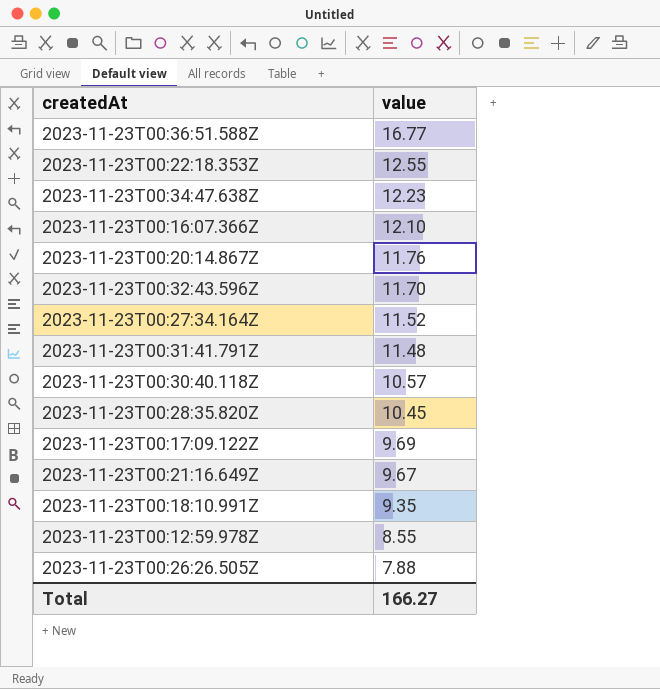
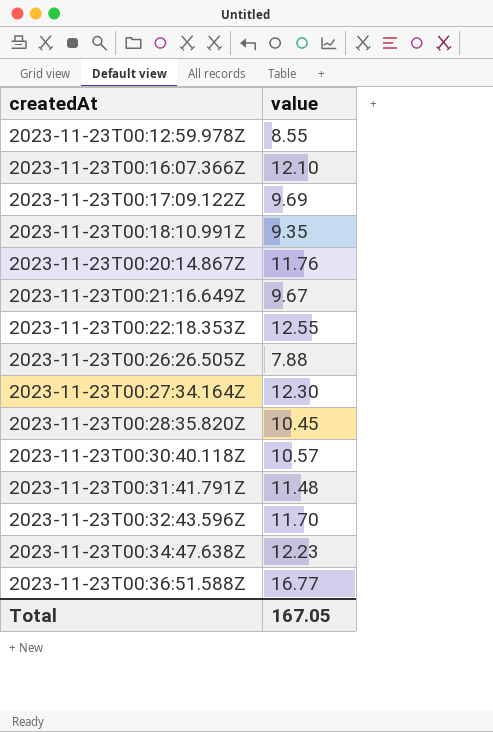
row order: value descending -> createdAt ascending
2023-11-23T00:27:34.164Z | value: 11.52 -> 12.30
Total | value: 166.27 -> 167.05

